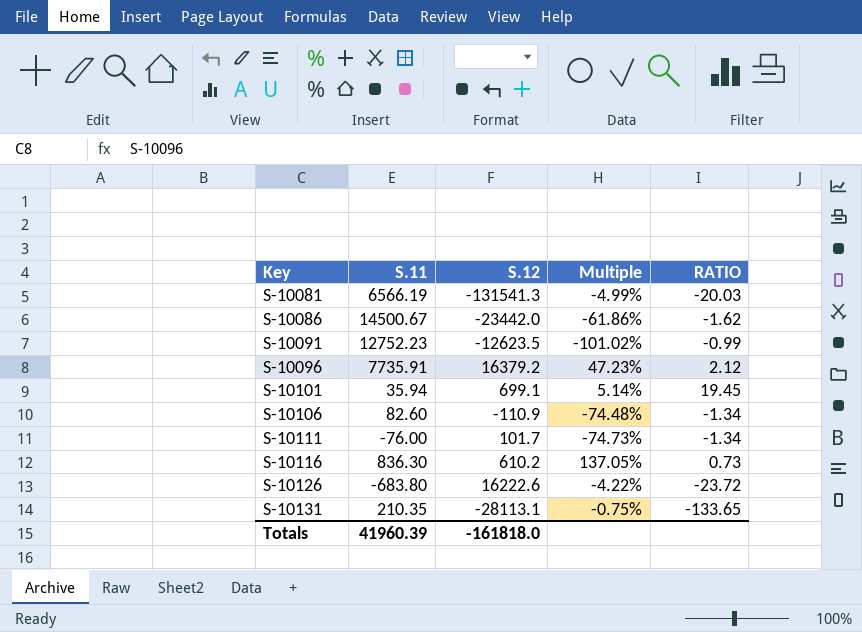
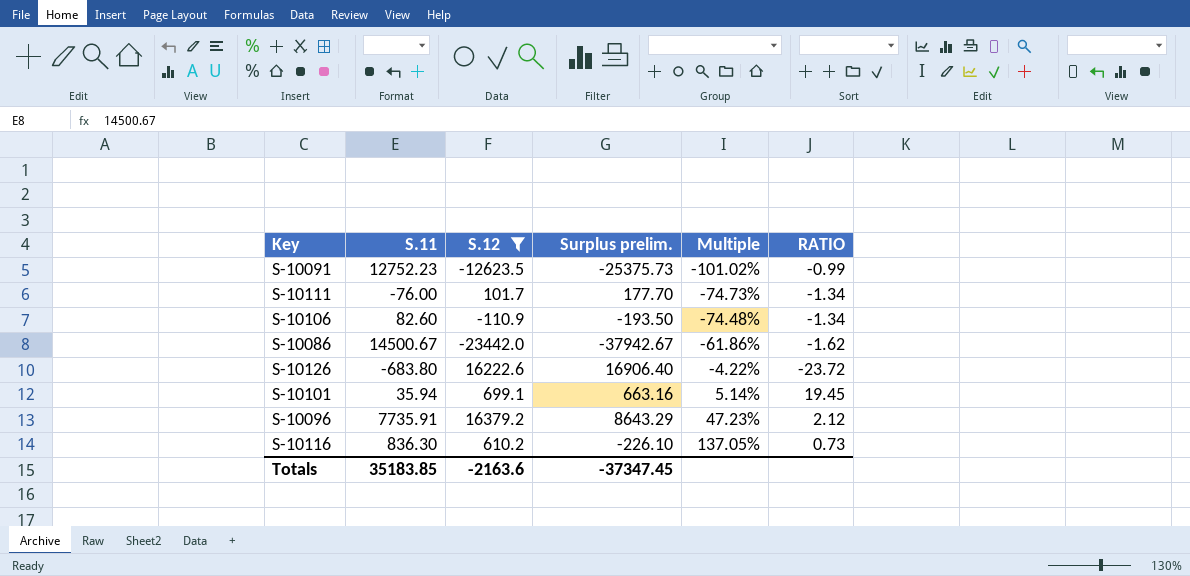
filter: none -> S.12 >= -23442.0
row order: Key ascending -> Multiple ascending
column Surplus prelim. | formula: none -> [S.12] - [S.11]
Totals | S.11: 41960.39 -> 35183.85
Totals | S.12: -161818.0 -> -2163.6

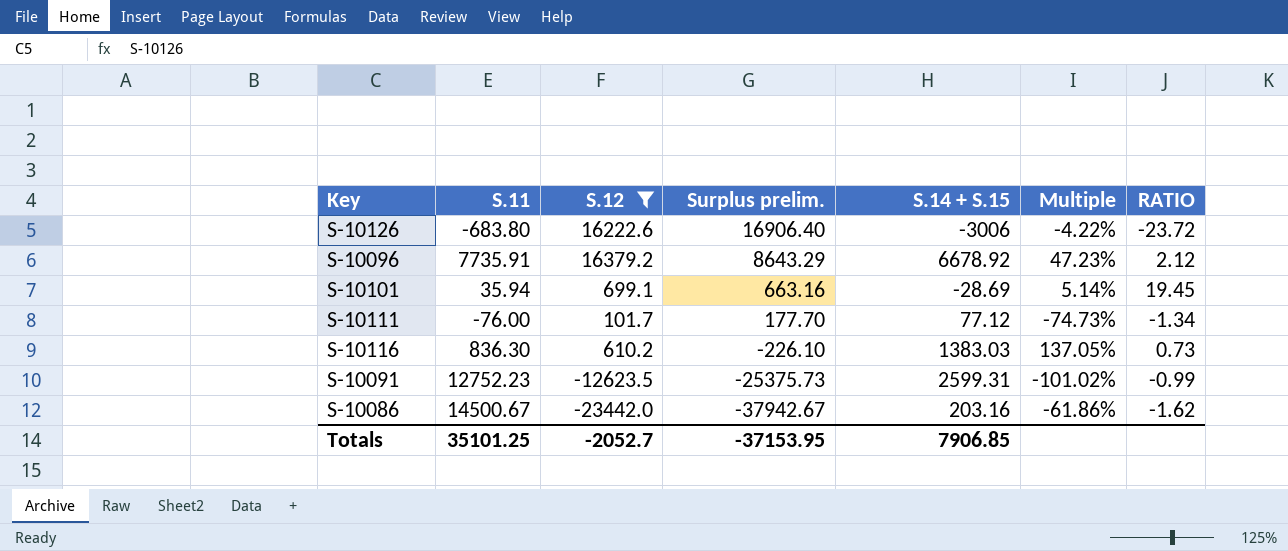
row order: Multiple ascending -> Surplus prelim. descending
column S.14 + S.15 | position: none -> 5
row S-10106: 82.60 | -110.9 | -193.50 | -74.48% | -1.34 -> none
Totals | S.11: 35183.85 -> 35101.25
Totals | S.12: -2163.6 -> -2052.7
Totals | Surplus prelim.: -37347.45 -> -37153.95

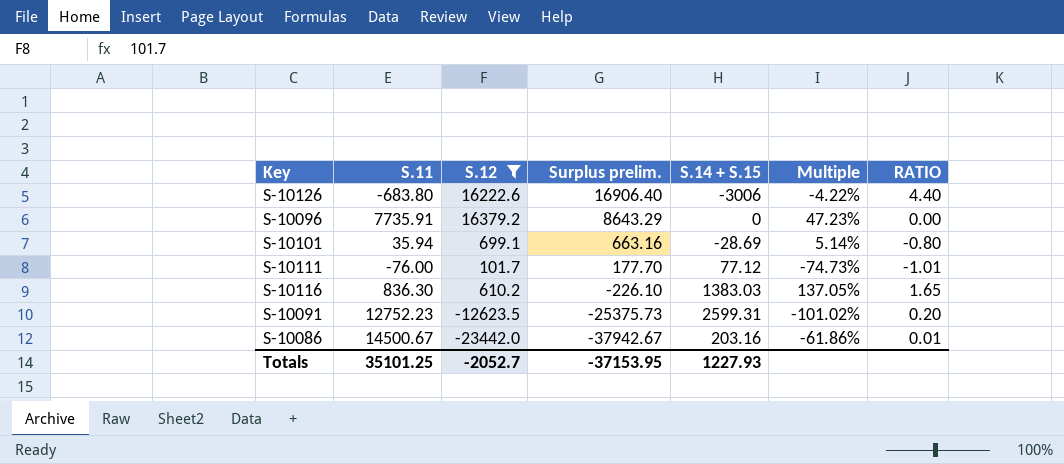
column RATIO | formula: [S.12] / [S.11] -> [S.14 + S.15] / [S.11]
S-10096 | S.14 + S.15: 6678.92 -> 0
Totals | S.14 + S.15: 7906.85 -> 1227.93

